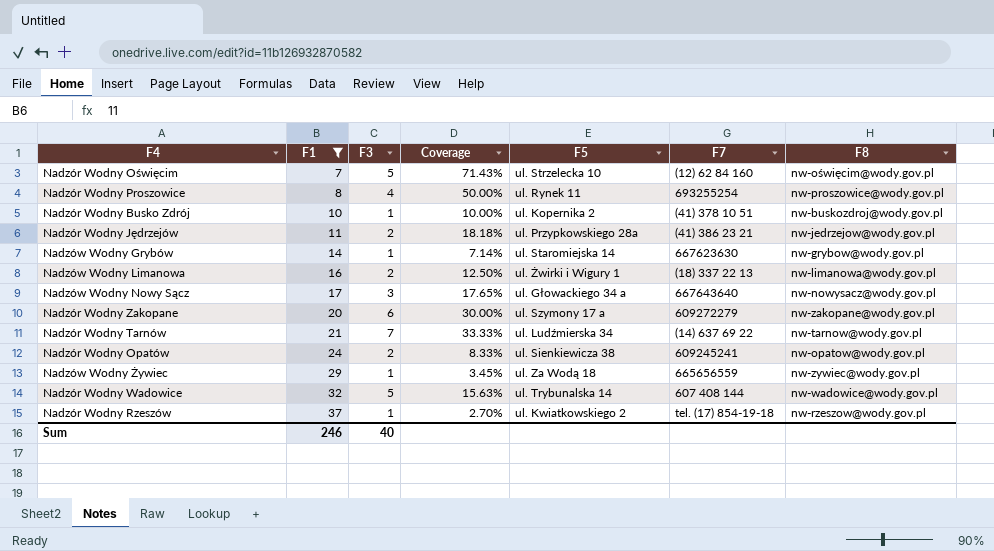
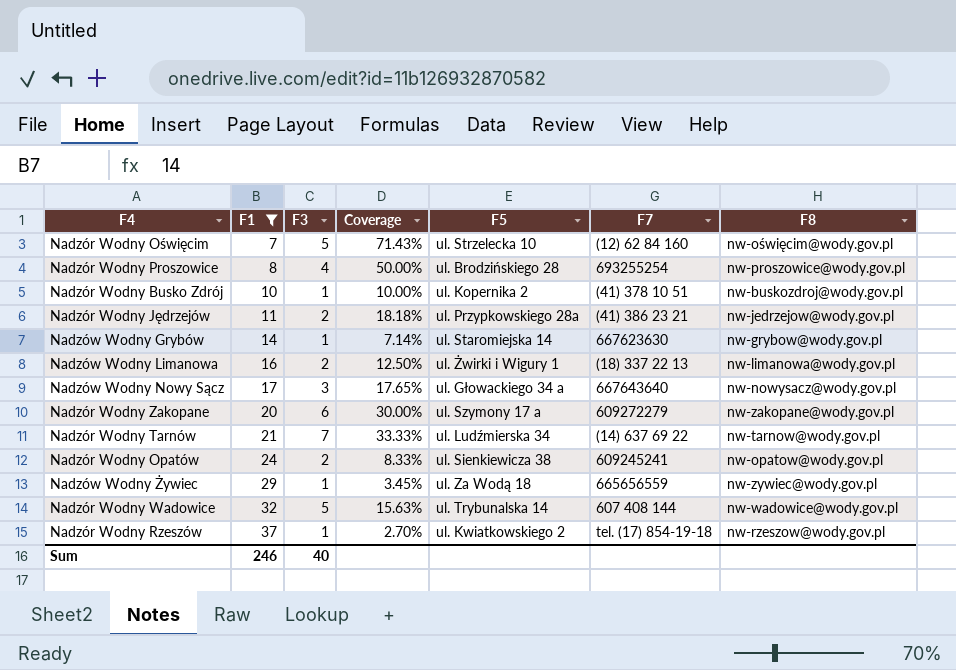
Nadzór Wodny Proszowice | F5: ul. Rynek 11 -> ul. Brodzińskiego 28

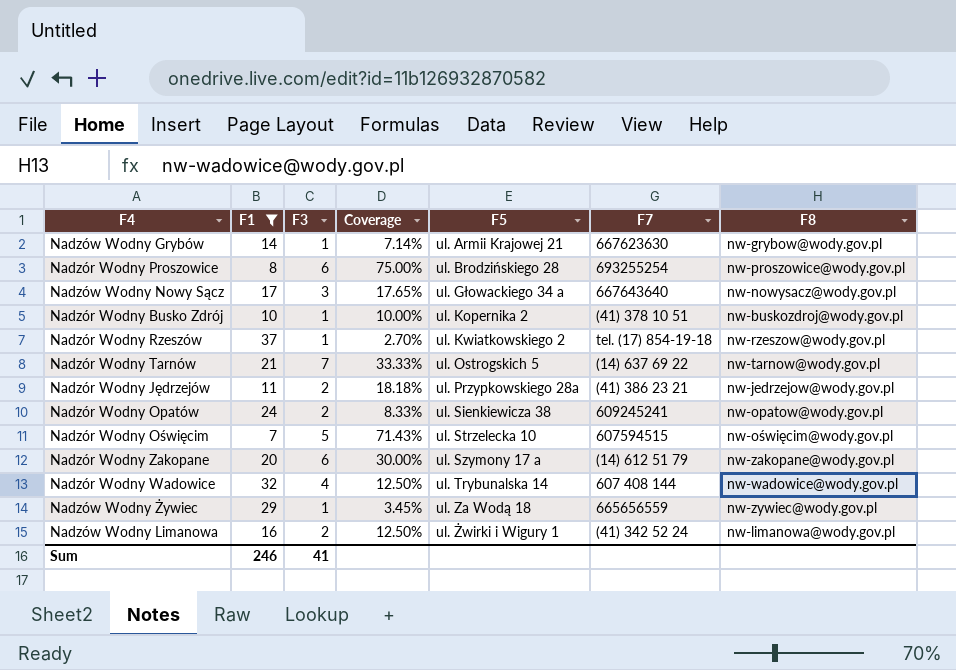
row order: F1 ascending -> F5 ascending
Nadzów Wodny Grybów | F5: ul. Staromiejska 14 -> ul. Armii Krajowej 21
Nadzór Wodny Proszowice | F3: 4 -> 6
Nadzór Wodny Proszowice | Coverage: 50.00% -> 75.00%
Nadzór Wodny Tarnów | F5: ul. Ludźmierska 34 -> ul. Ostrogskich 5
Nadzór Wodny Oświęcim | F7: (12) 62 84 160 -> 607594515
Nadzór Wodny Zakopane | F7: 609272279 -> (14) 612 51 79
Nadzór Wodny Wadowice | F3: 5 -> 4
Nadzór Wodny Wadowice | Coverage: 15.63% -> 12.50%
Nadzów Wodny Limanowa | F7: (18) 337 22 13 -> (41) 342 52 24
Sum | F3: 40 -> 41

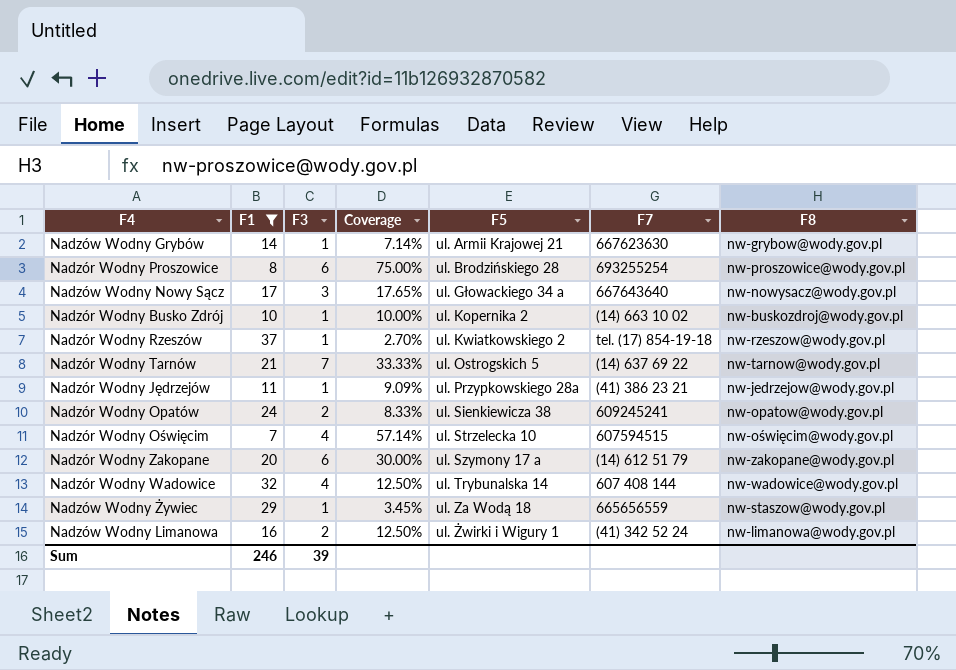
Nadzór Wodny Busko Zdrój | F7: (41) 378 10 51 -> (14) 663 10 02
Nadzór Wodny Jędrzejów | F3: 2 -> 1
Nadzór Wodny Jędrzejów | Coverage: 18.18% -> 9.09%
Nadzór Wodny Oświęcim | F3: 5 -> 4
Nadzór Wodny Oświęcim | Coverage: 71.43% -> 57.14%
Nadzów Wodny Żywiec | F8: nw-zywiec@wody.gov.pl -> nw-staszow@wody.gov.pl
Sum | F3: 41 -> 39

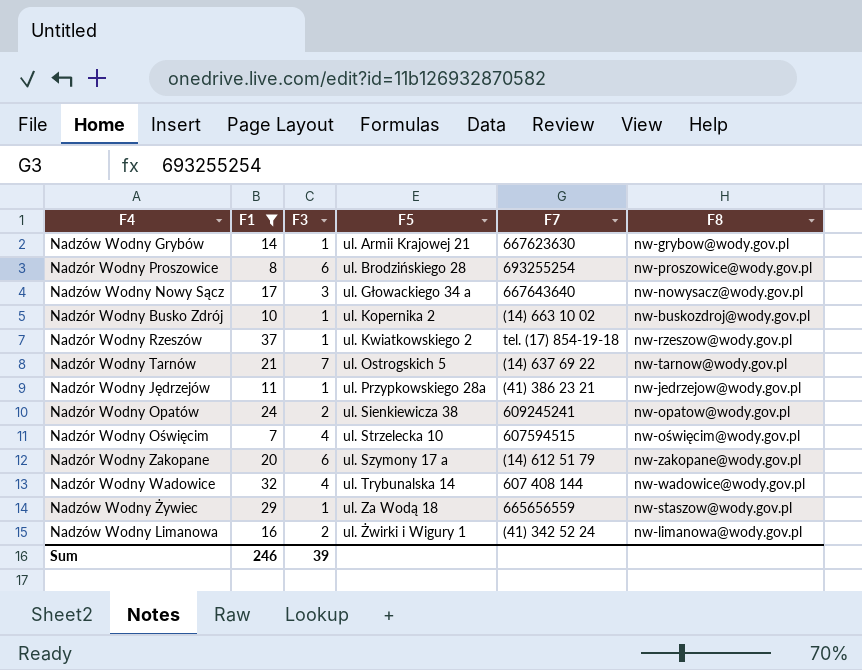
column Coverage | formula: [F3] / [F1] -> none

